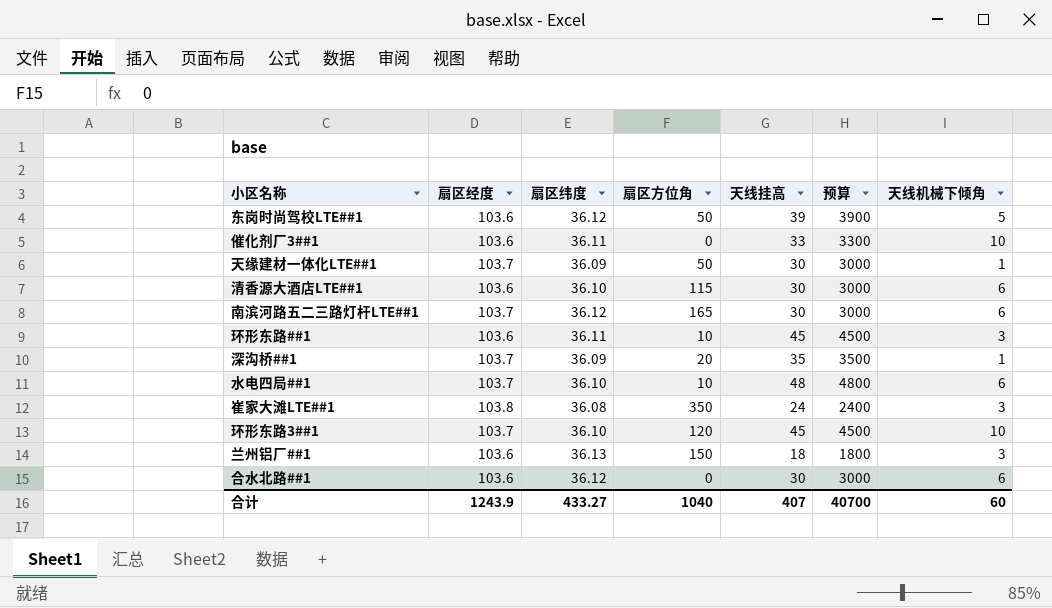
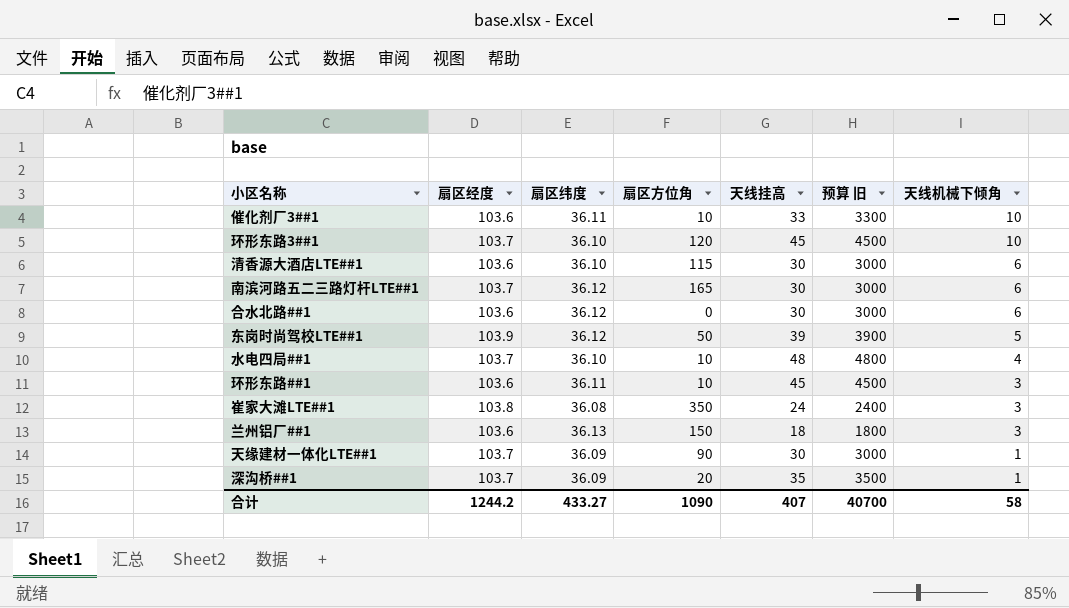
row order: none -> 天线机械下倾角 descending
column name: 预算 -> 预算 旧
催化剂厂3##1 | 扇区方位角: 0 -> 10
东岗时尚驾校LTE##1 | 扇区经度: 103.6 -> 103.9
水电四局##1 | 天线机械下倾角: 6 -> 4
天缘建材一体化LTE##1 | 扇区方位角: 50 -> 90
合计 | 扇区经度: 1243.9 -> 1244.2
合计 | 扇区方位角: 1040 -> 1090
合计 | 天线机械下倾角: 60 -> 58

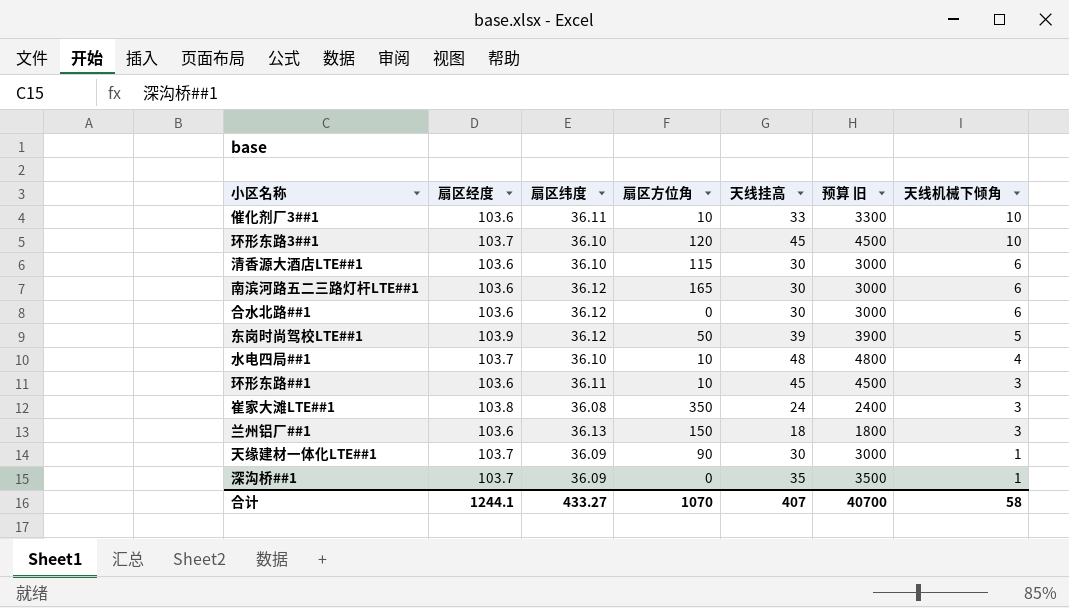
南滨河路五二三路灯杆LTE##1 | 扇区经度: 103.7 -> 103.6
深沟桥##1 | 扇区方位角: 20 -> 0
合计 | 扇区经度: 1244.2 -> 1244.1
合计 | 扇区方位角: 1090 -> 1070

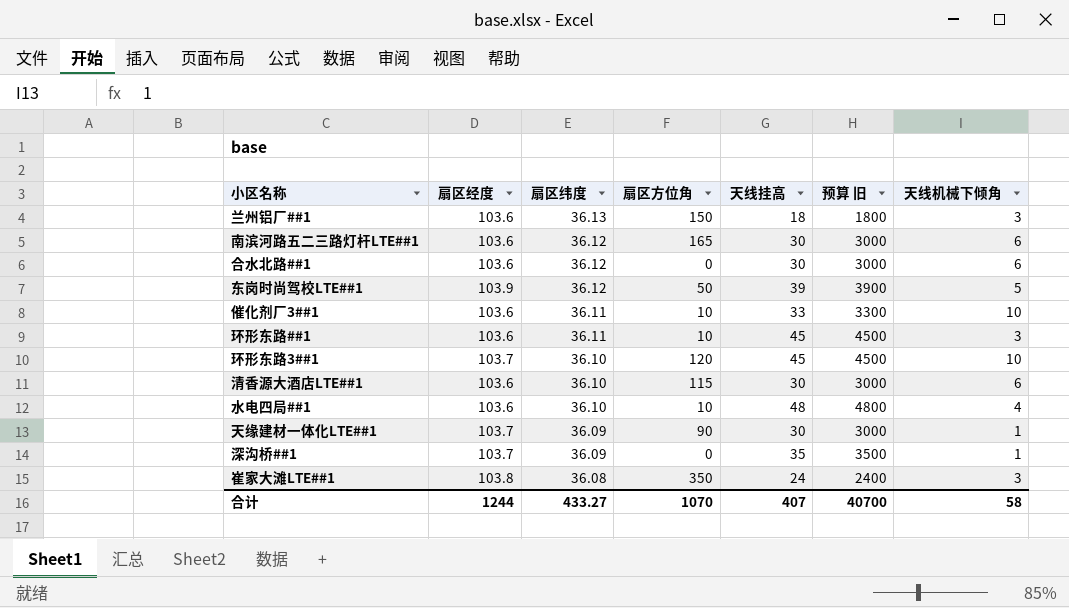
row order: 天线机械下倾角 descending -> 扇区纬度 descending
水电四局##1 | 扇区经度: 103.7 -> 103.6
合计 | 扇区经度: 1244.1 -> 1244

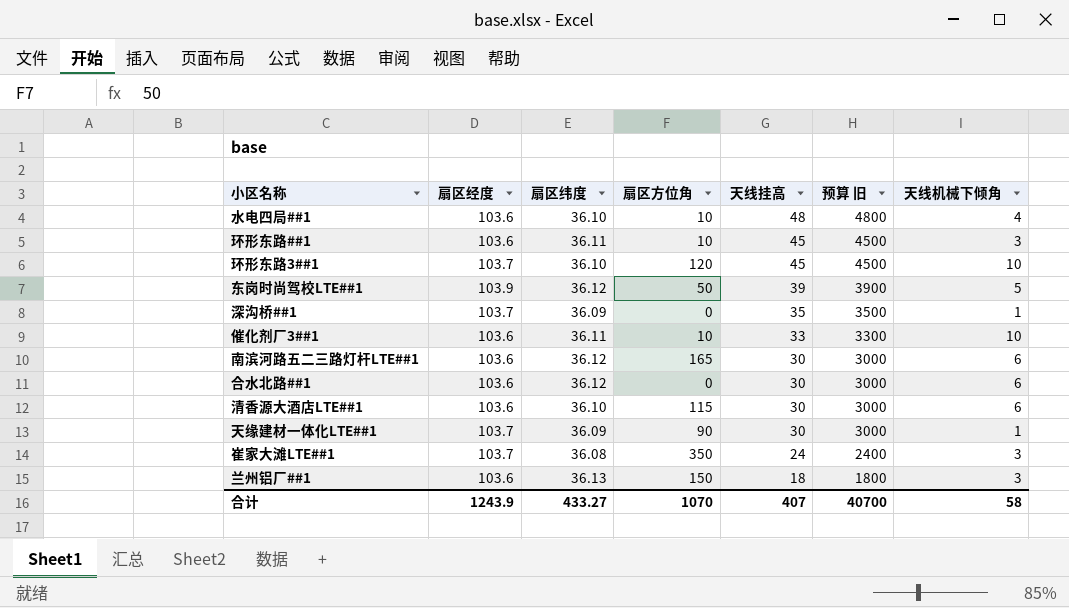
row order: 扇区纬度 descending -> 天线挂高 descending
崔家大滩LTE##1 | 扇区经度: 103.8 -> 103.7
合计 | 扇区经度: 1244 -> 1243.9

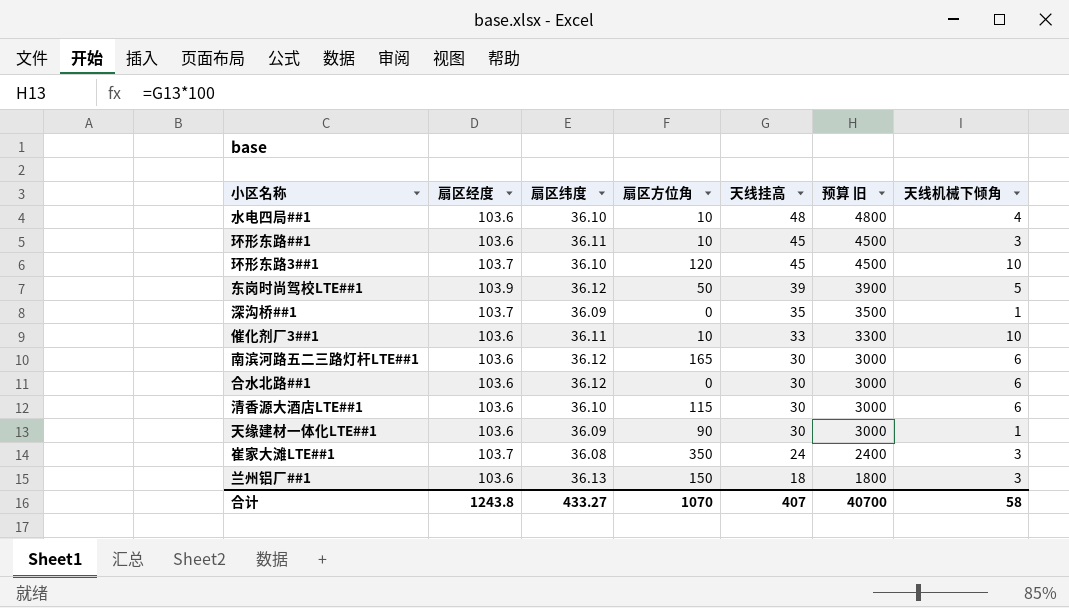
天缘建材一体化LTE##1 | 扇区经度: 103.7 -> 103.6
合计 | 扇区经度: 1243.9 -> 1243.8

